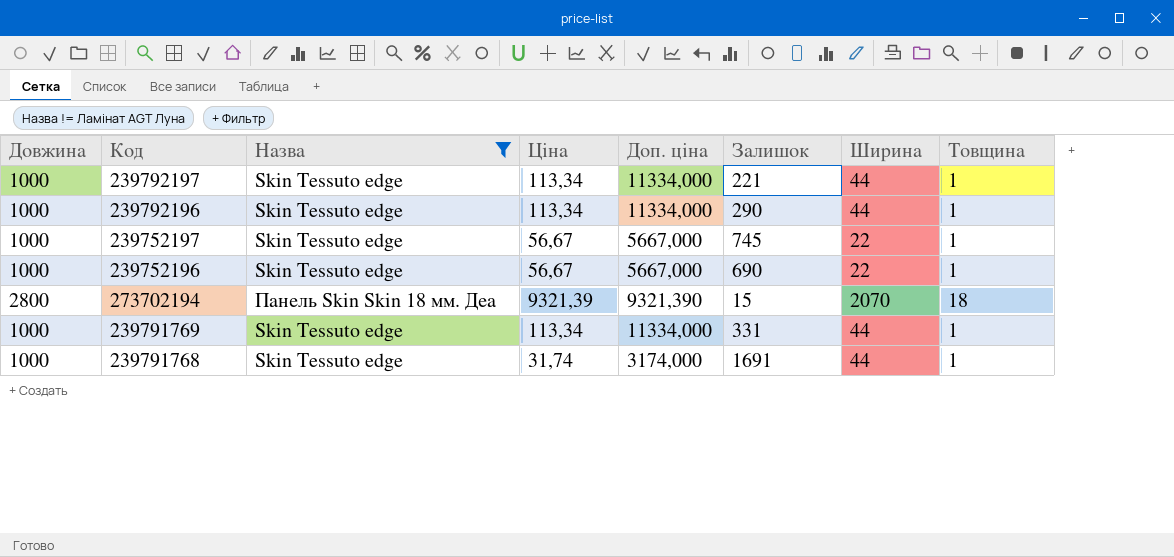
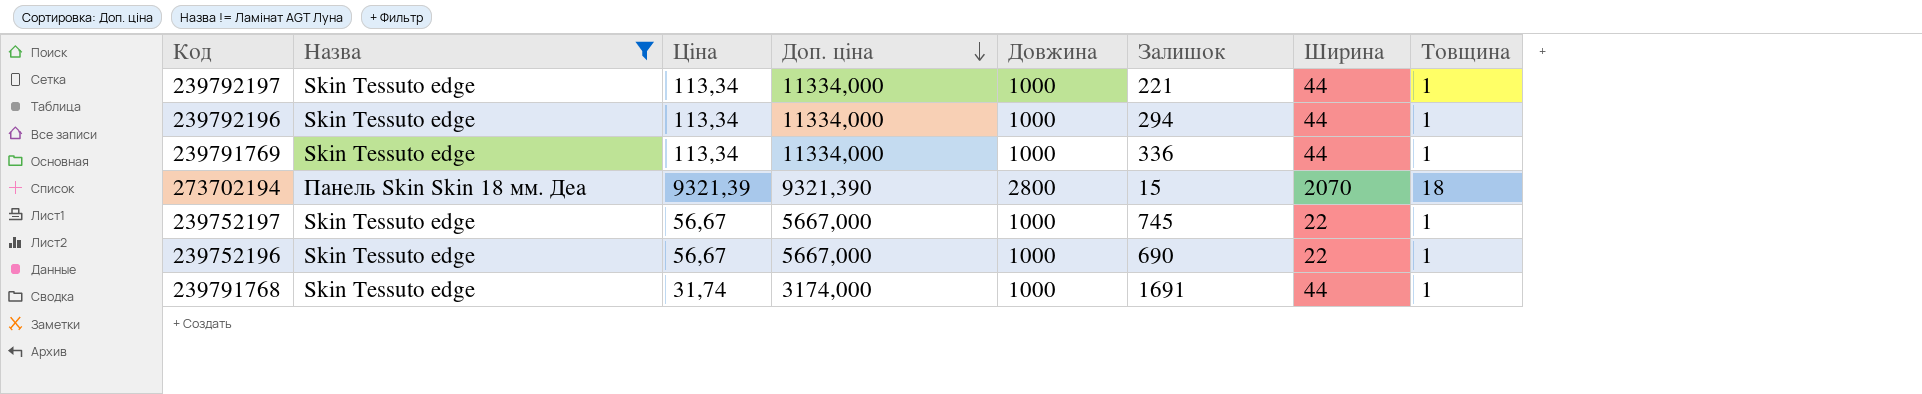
row order: none -> Доп. ціна descending
column Довжина | position: 1 -> 5
239792196 | Залишок: 290 -> 294
239791769 | Залишок: 331 -> 336

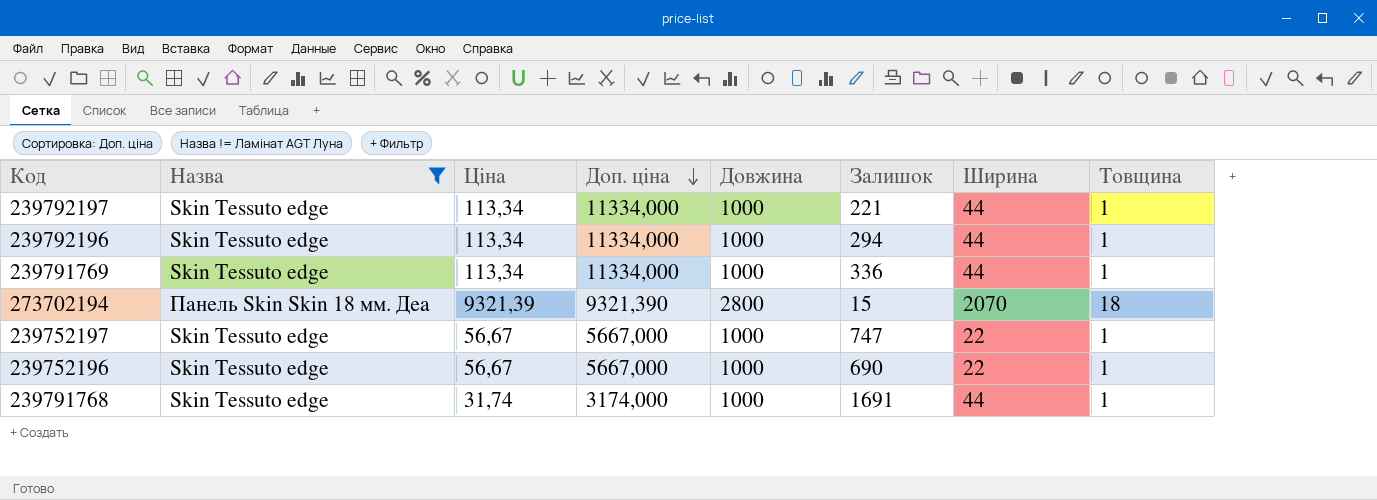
239752197 | Залишок: 745 -> 747

